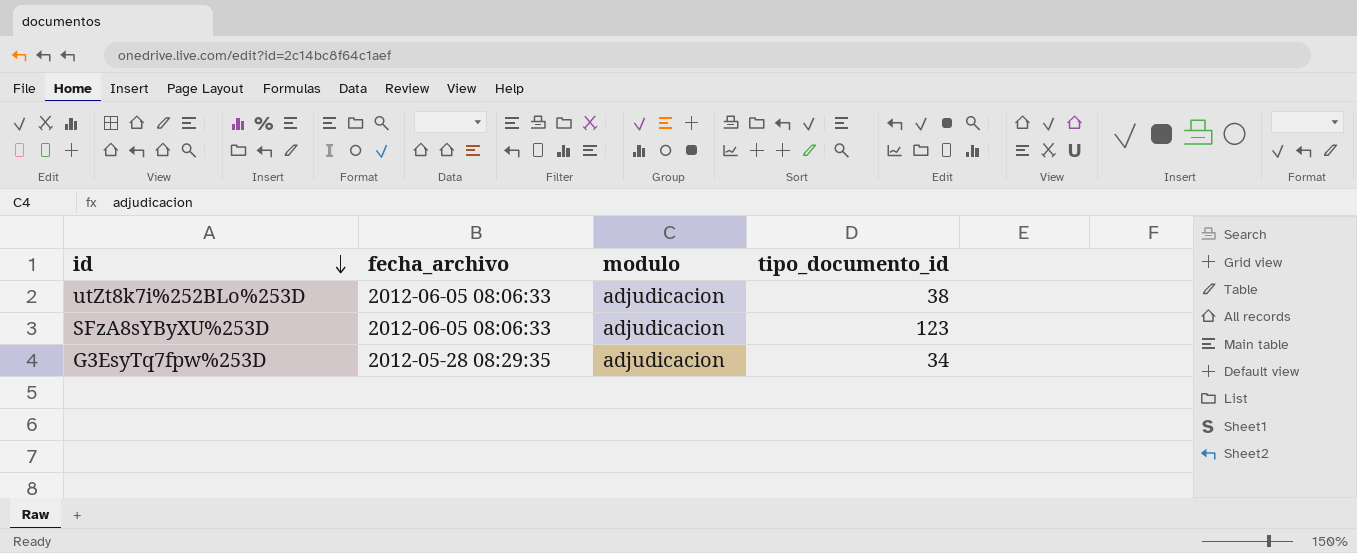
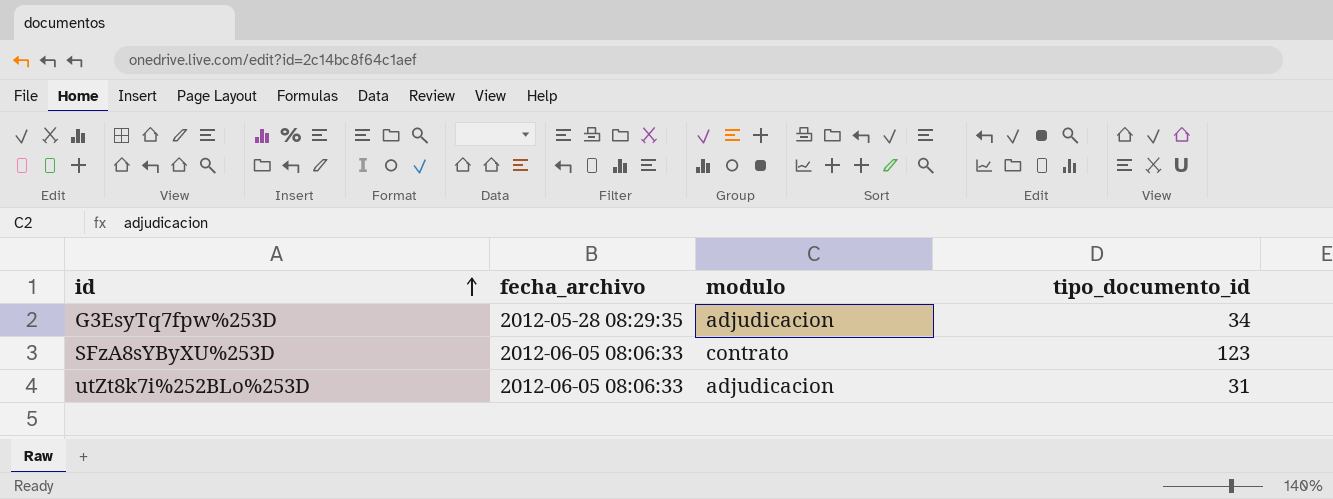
row order: id descending -> id ascending
SFzA8sYByXU%253D | modulo: adjudicacion -> contrato
utZt8k7i%252BLo%253D | tipo_documento_id: 38 -> 31

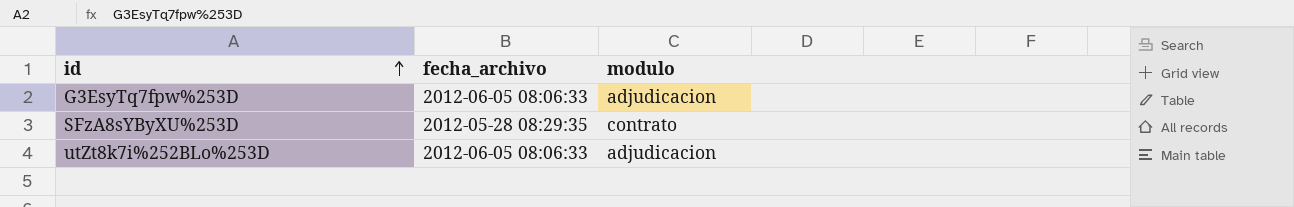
column tipo_documento_id | position: 4 -> none
G3EsyTq7fpw%253D | fecha_archivo: 2012-05-28 08:29:35 -> 2012-06-05 08:06:33
SFzA8sYByXU%253D | fecha_archivo: 2012-06-05 08:06:33 -> 2012-05-28 08:29:35

